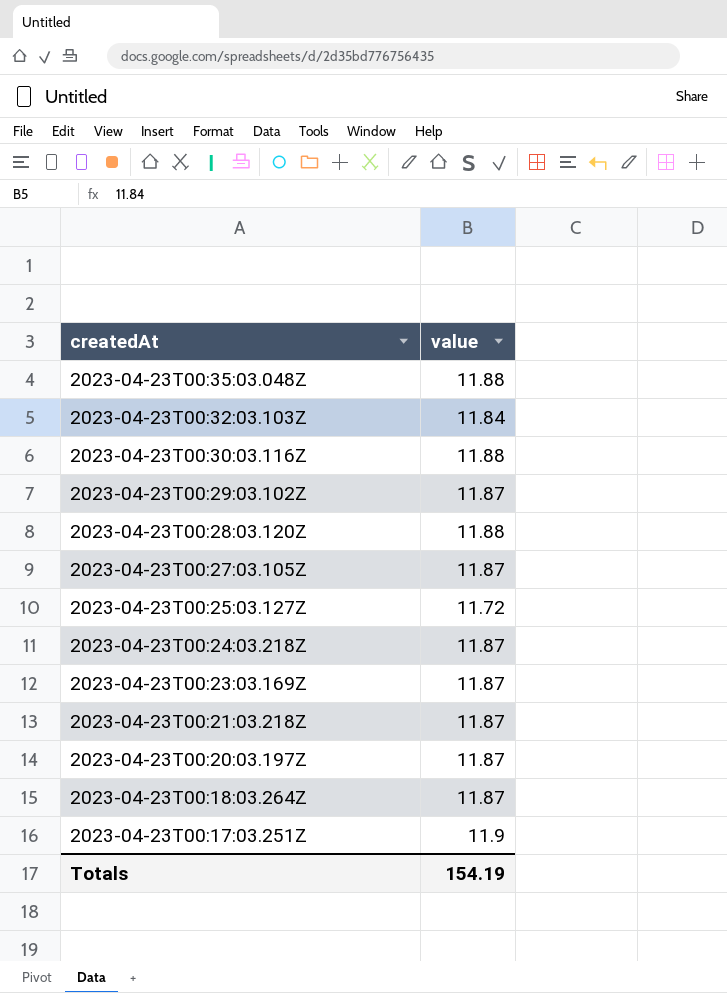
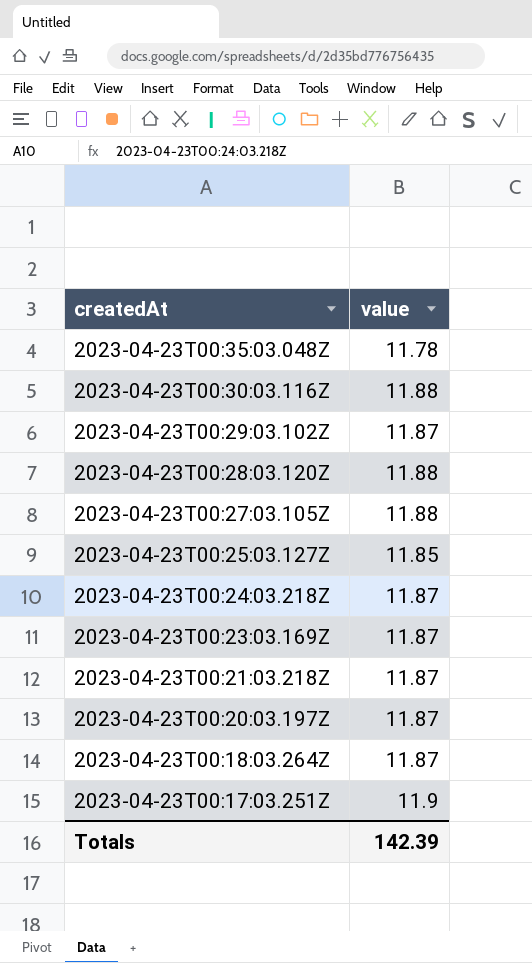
row 2023-04-23T00:32:03.103Z: 11.84 -> none
2023-04-23T00:35:03.048Z | value: 11.88 -> 11.78
2023-04-23T00:27:03.105Z | value: 11.87 -> 11.88
2023-04-23T00:25:03.127Z | value: 11.72 -> 11.85
Totals | value: 154.19 -> 142.39

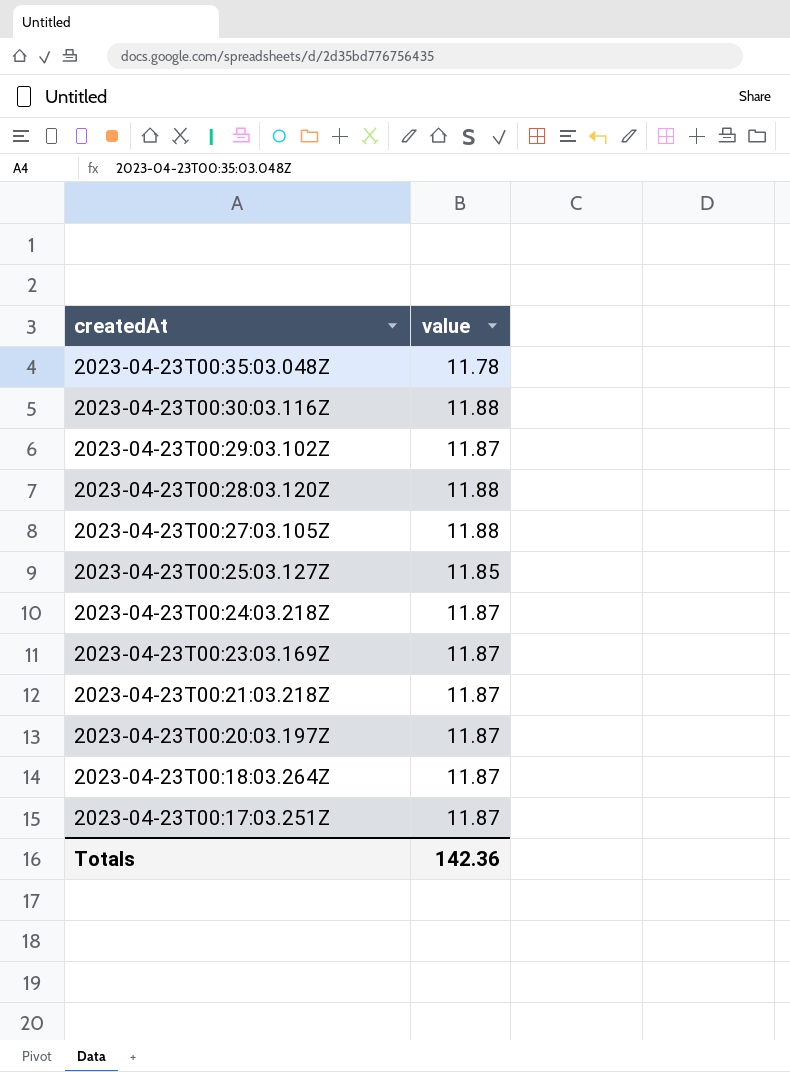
2023-04-23T00:17:03.251Z | value: 11.9 -> 11.87
Totals | value: 142.39 -> 142.36

